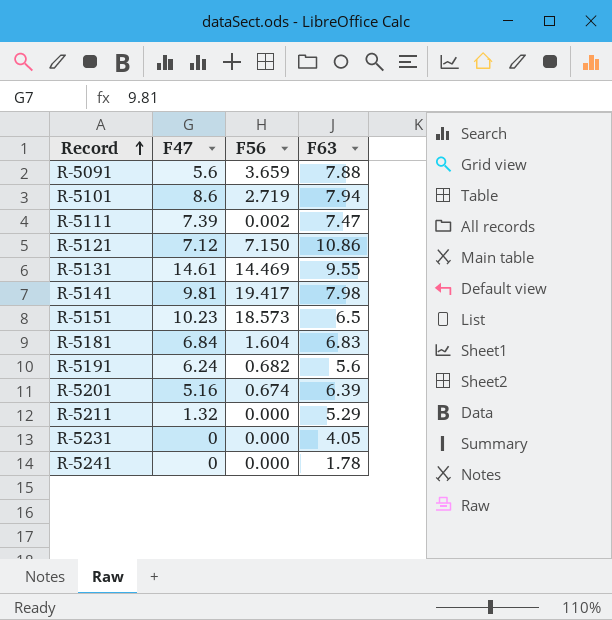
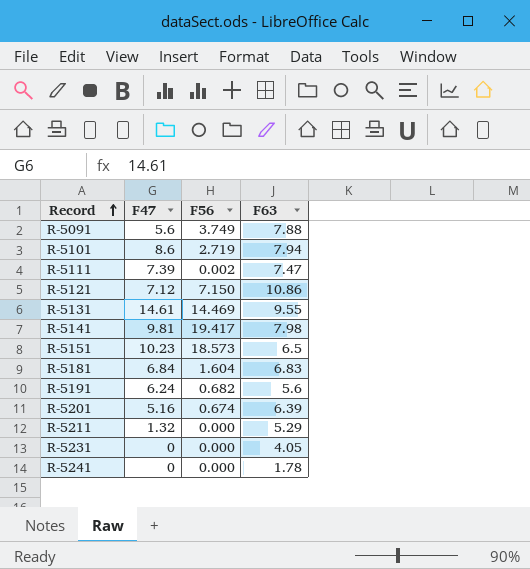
R-5091 | F56: 3.659 -> 3.749

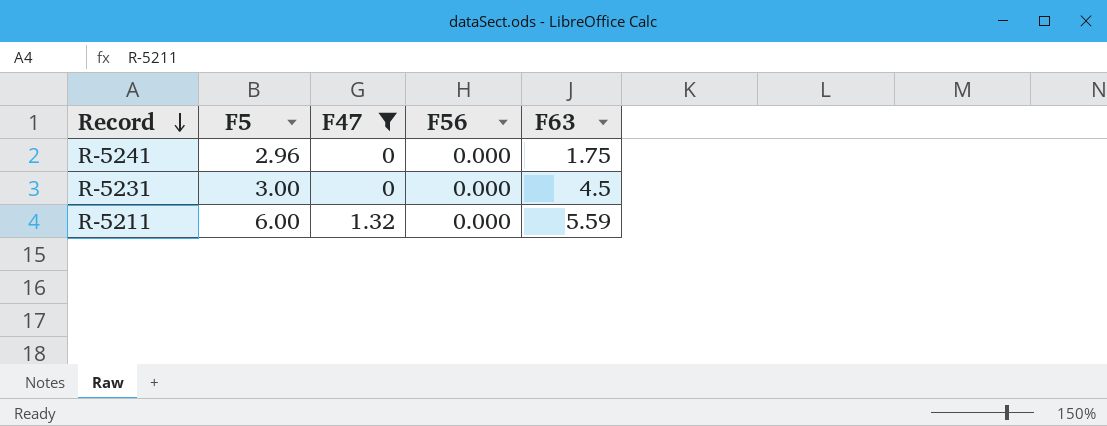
filter: none -> F47 <= 1.32
row order: Record ascending -> Record descending
column F5 | position: none -> 2
R-5241 | F63: 1.78 -> 1.75
R-5231 | F63: 4.05 -> 4.5
R-5211 | F63: 5.29 -> 5.59

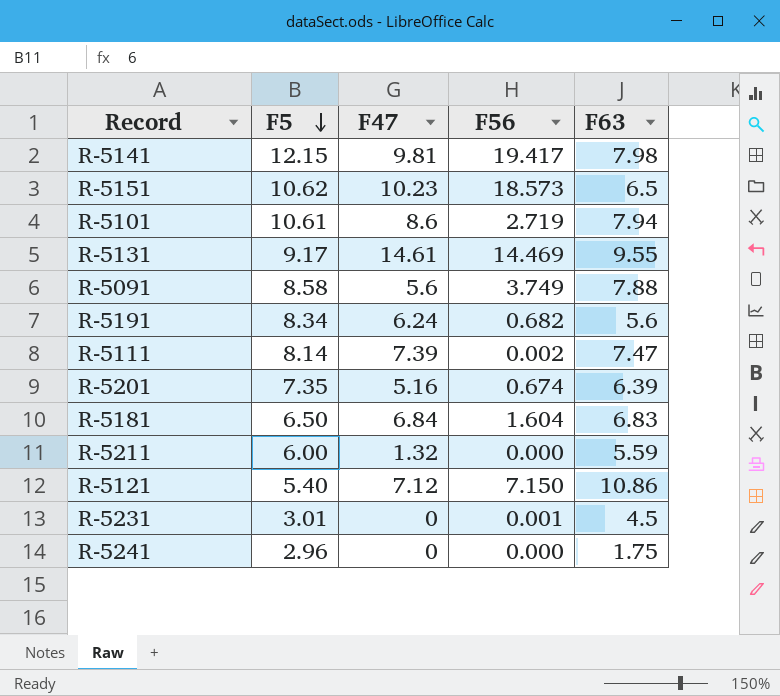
filter: F47 <= 1.32 -> none
row order: Record descending -> F5 descending
R-5231 | F5: 3.00 -> 3.01
R-5231 | F56: 0.000 -> 0.001

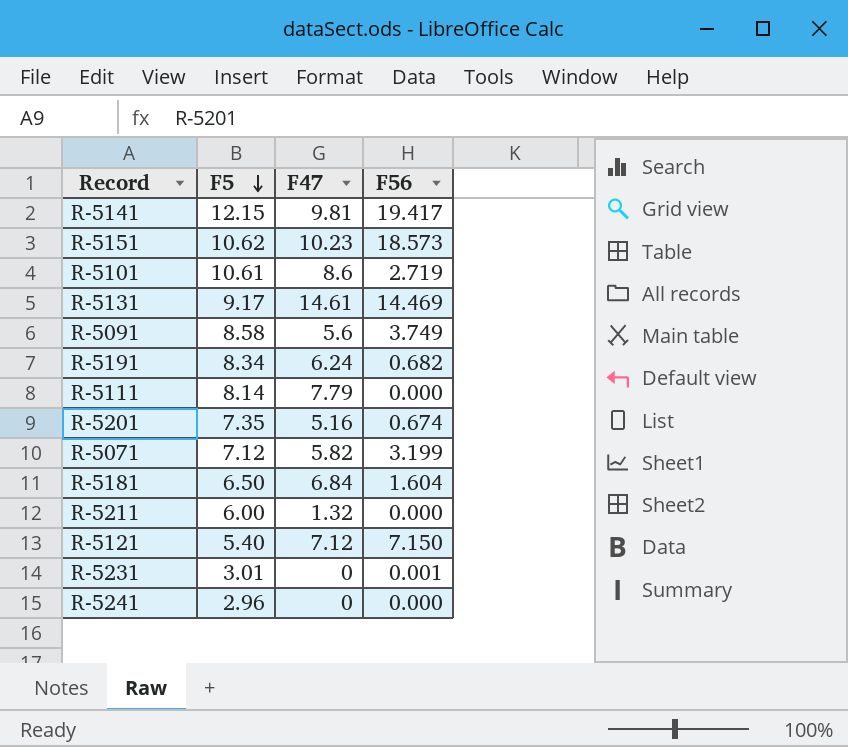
column F63 | position: 5 -> none
R-5111 | F47: 7.39 -> 7.79
R-5111 | F56: 0.002 -> 0.000
row R-5071: none -> 7.12 | 5.82 | 3.199

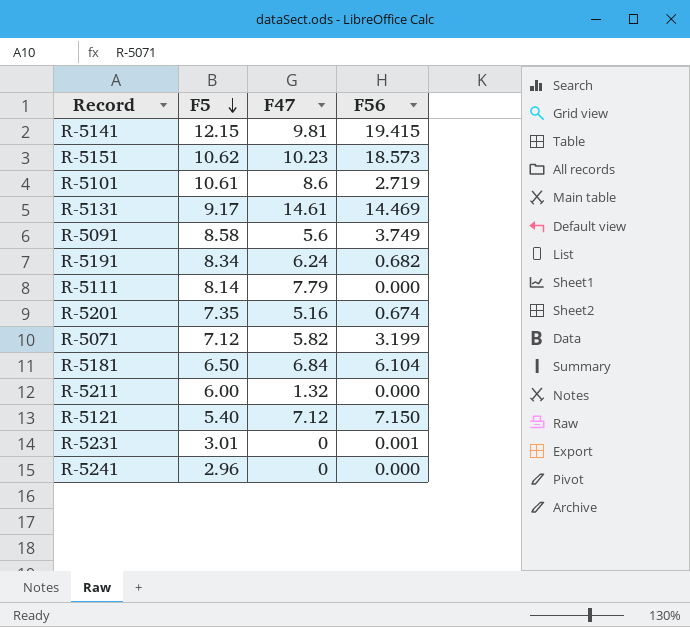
R-5141 | F56: 19.417 -> 19.415
R-5181 | F56: 1.604 -> 6.104

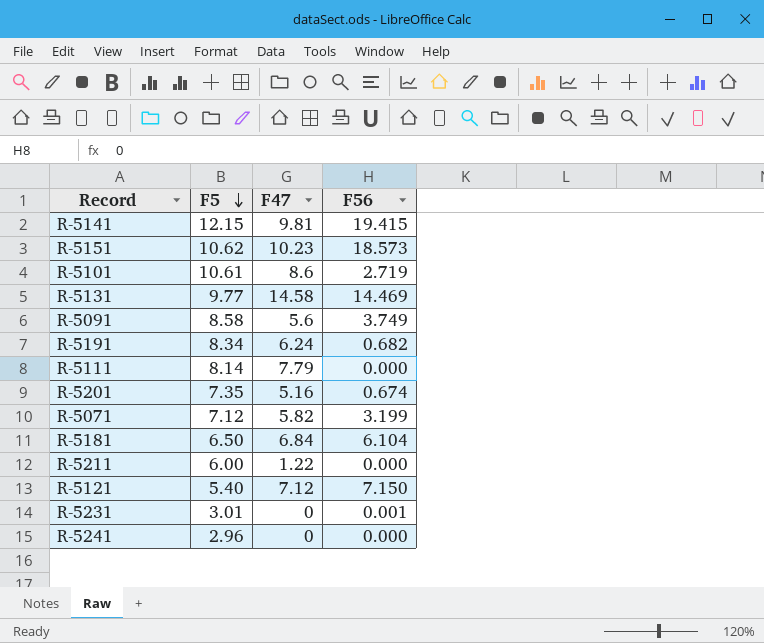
R-5131 | F5: 9.17 -> 9.77
R-5131 | F47: 14.61 -> 14.58
R-5211 | F47: 1.32 -> 1.22

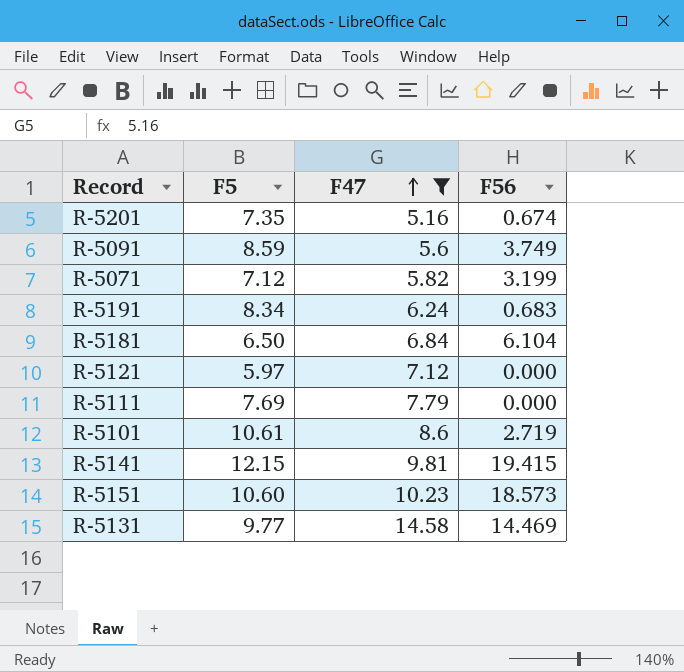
filter: none -> F47 >= 5.16
row order: F5 descending -> F47 ascending
R-5091 | F5: 8.58 -> 8.59
R-5191 | F56: 0.682 -> 0.683
R-5121 | F5: 5.40 -> 5.97
R-5121 | F56: 7.150 -> 0.000
R-5111 | F5: 8.14 -> 7.69
R-5151 | F5: 10.62 -> 10.60

